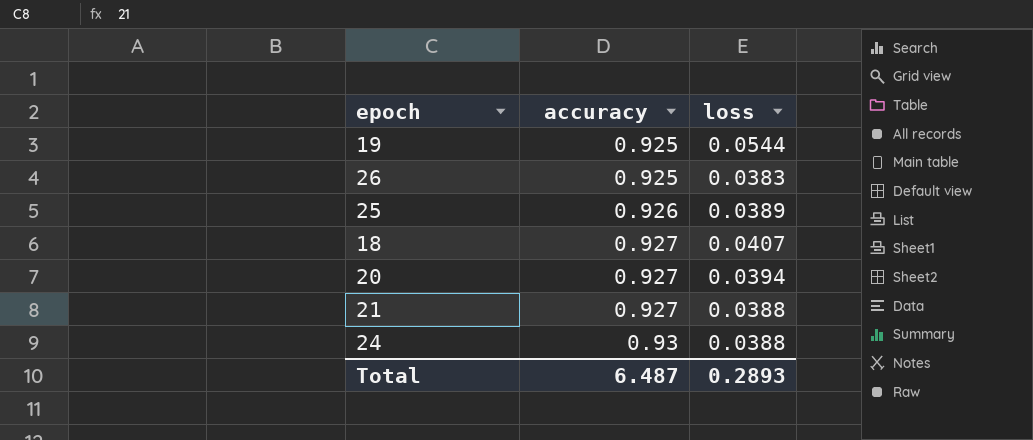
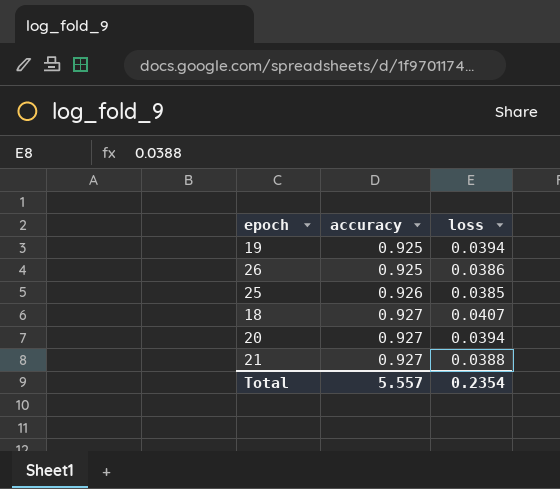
row 24: 0.93 | 0.0388 -> none
19 | loss: 0.0544 -> 0.0394
26 | loss: 0.0383 -> 0.0386
25 | loss: 0.0389 -> 0.0385
Total | accuracy: 6.487 -> 5.557
Total | loss: 0.2893 -> 0.2354

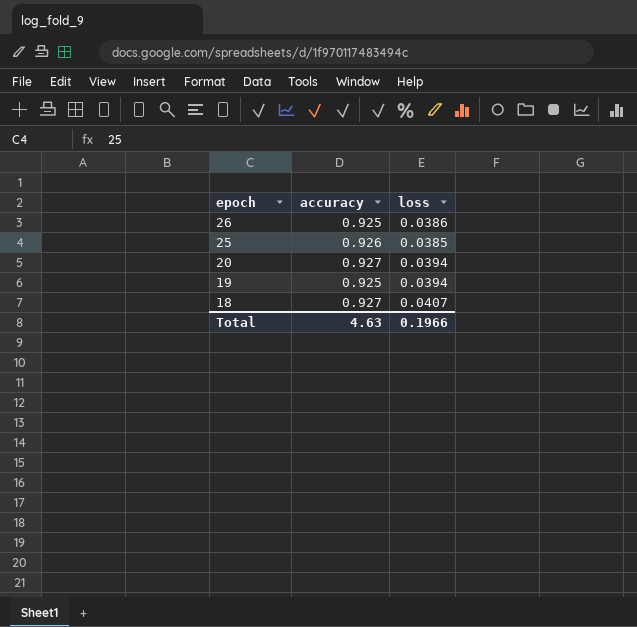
row order: accuracy ascending -> epoch descending
row 21: 0.927 | 0.0388 -> none
Total | accuracy: 5.557 -> 4.63
Total | loss: 0.2354 -> 0.1966

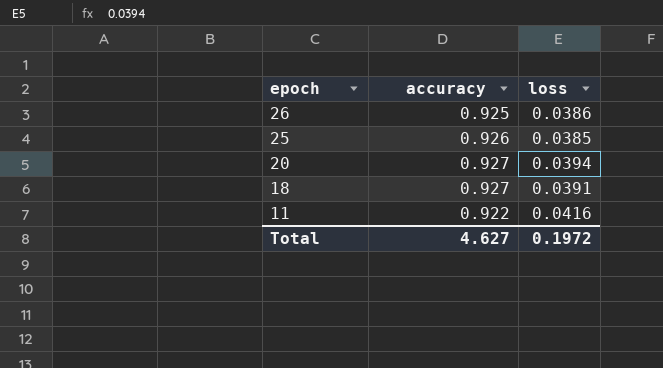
row 19: 0.925 | 0.0394 -> none
18 | loss: 0.0407 -> 0.0391
row 11: none -> 0.922 | 0.0416
Total | accuracy: 4.63 -> 4.627
Total | loss: 0.1966 -> 0.1972

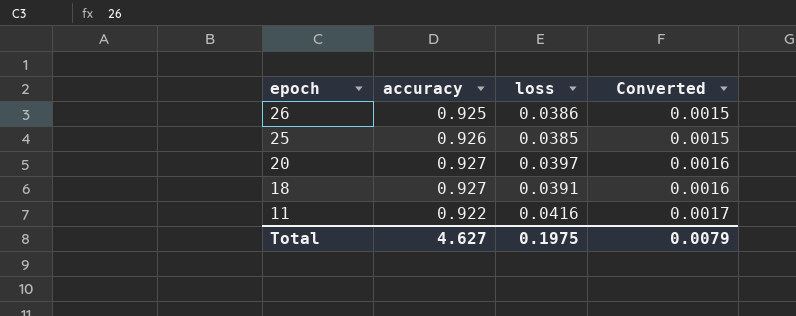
column Converted | formula: none -> [loss] * 0.04
20 | loss: 0.0394 -> 0.0397
Total | loss: 0.1972 -> 0.1975

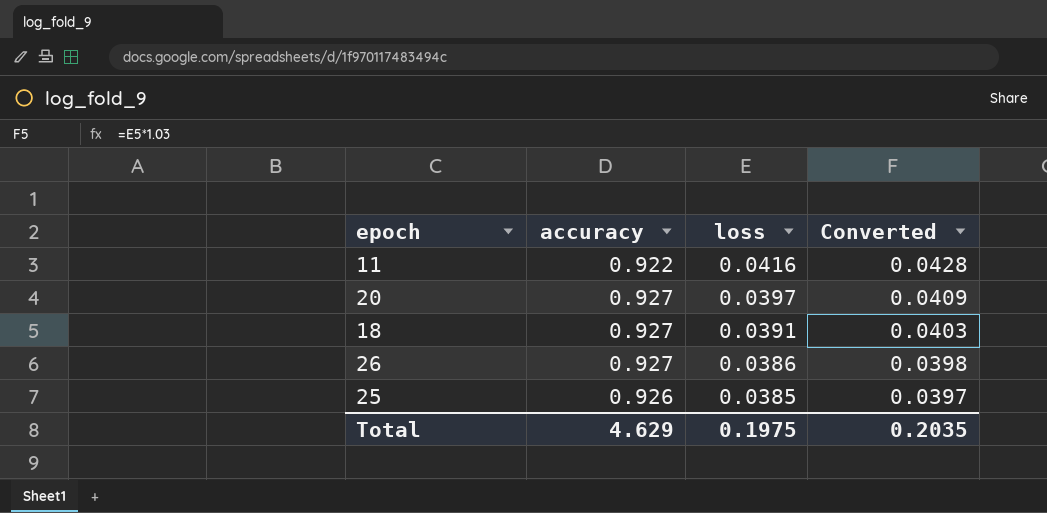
row order: epoch descending -> loss descending
column Converted | formula: [loss] * 0.04 -> [loss] * 1.03
26 | accuracy: 0.925 -> 0.927
Total | accuracy: 4.627 -> 4.629
Total | Converted: 0.0079 -> 0.2035

